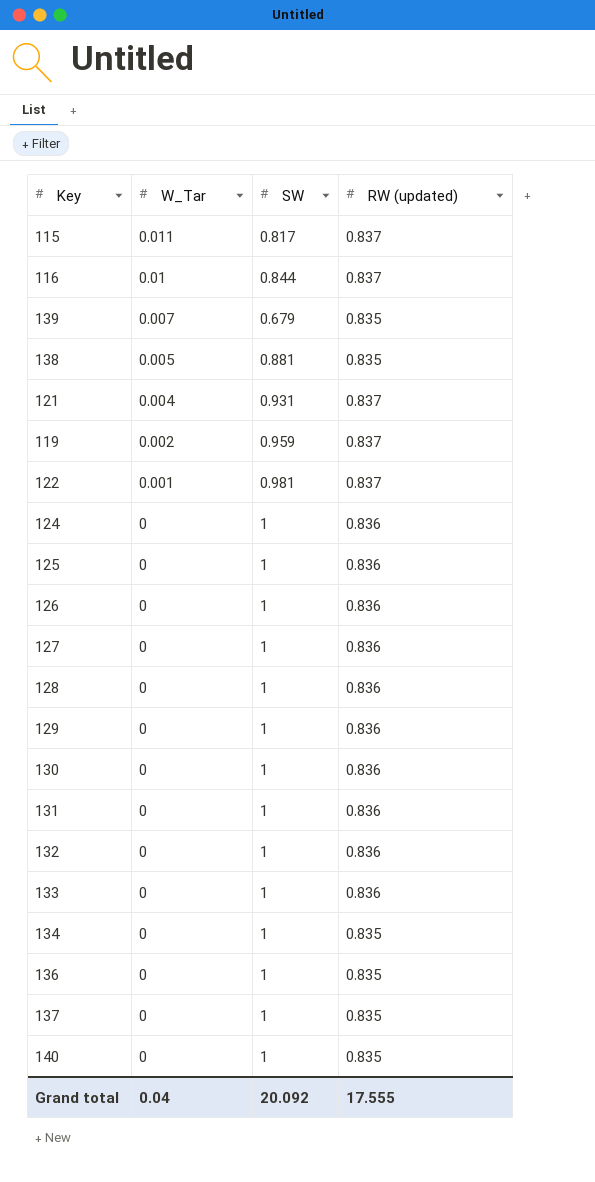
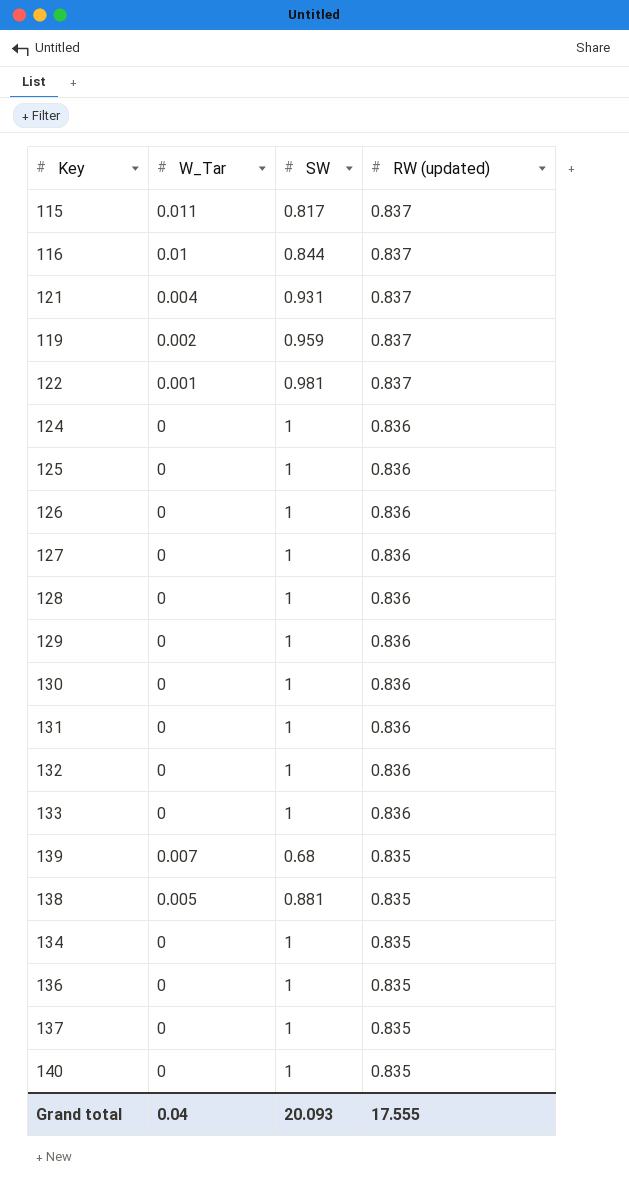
row order: W_Tar descending -> RW (updated) descending
139 | SW: 0.679 -> 0.68
Grand total | SW: 20.092 -> 20.093

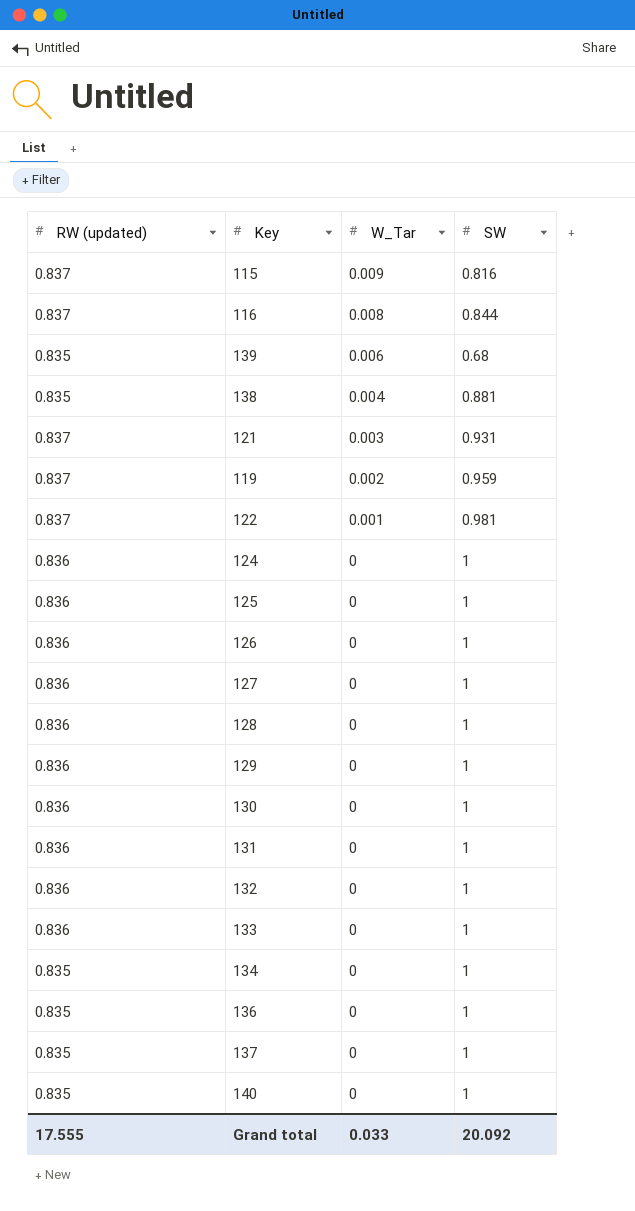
row order: RW (updated) descending -> W_Tar descending
column RW (updated) | position: 4 -> 1
115 | W_Tar: 0.011 -> 0.009
115 | SW: 0.817 -> 0.816
116 | W_Tar: 0.01 -> 0.008
139 | W_Tar: 0.007 -> 0.006
138 | W_Tar: 0.005 -> 0.004
121 | W_Tar: 0.004 -> 0.003
Grand total | W_Tar: 0.04 -> 0.033
Grand total | SW: 20.093 -> 20.092

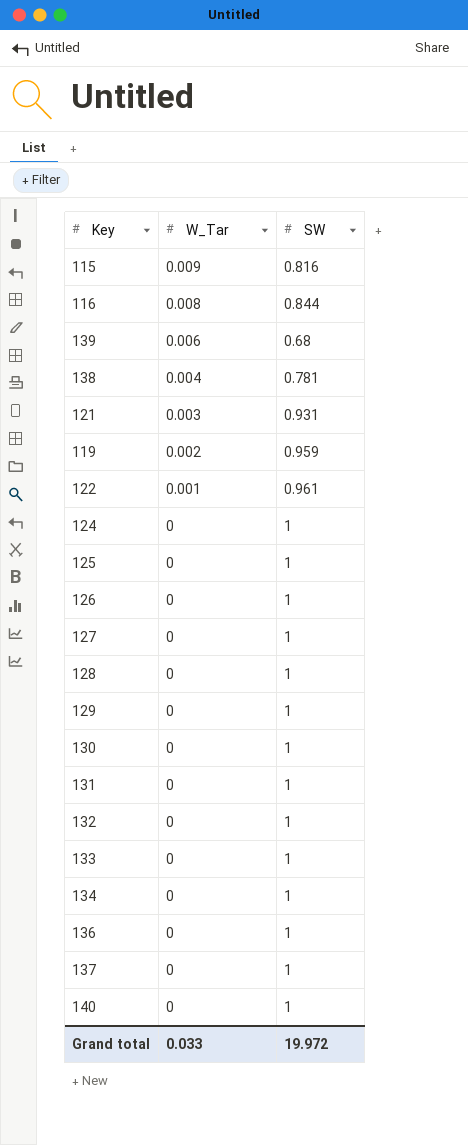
column RW (updated) | position: 1 -> none
138 | SW: 0.881 -> 0.781
122 | SW: 0.981 -> 0.961
Grand total | SW: 20.092 -> 19.972

